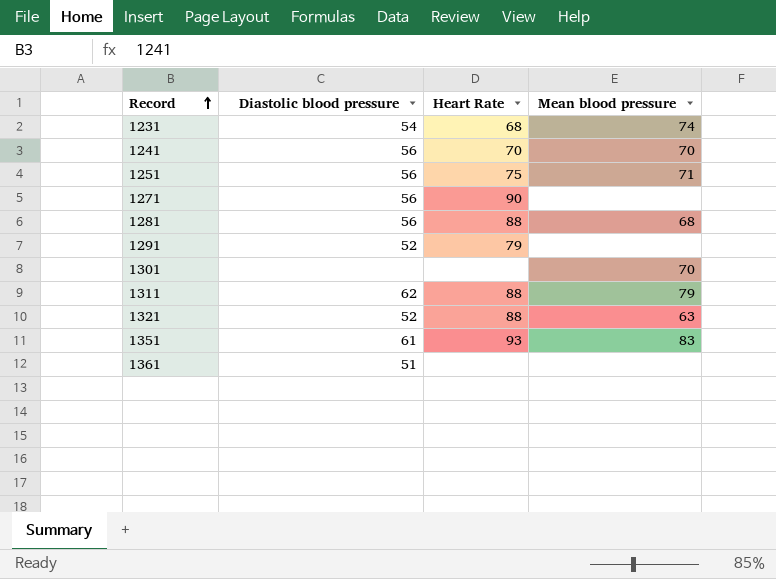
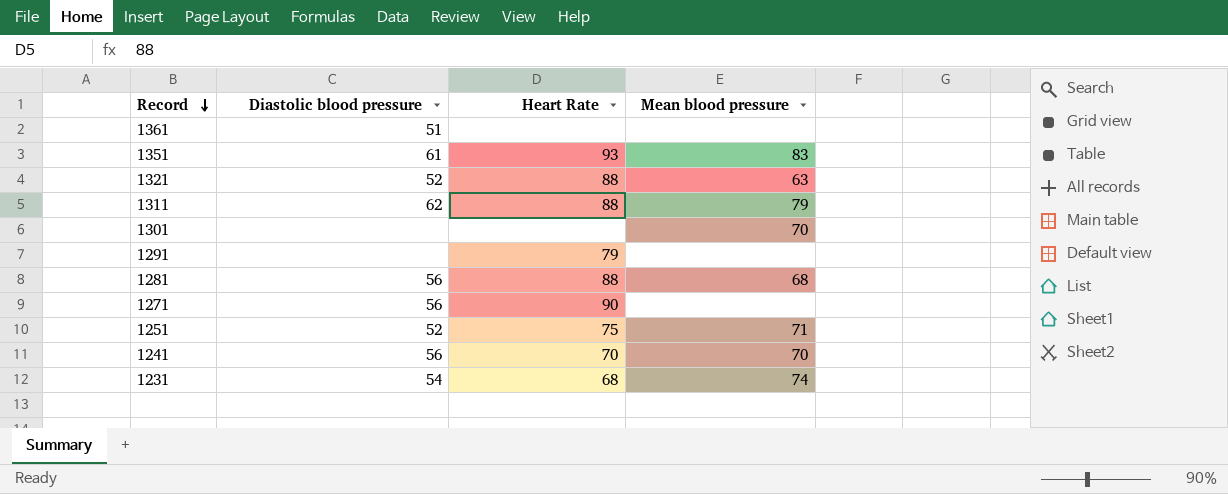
row order: Record ascending -> Record descending
1291 | Diastolic blood pressure: 52 -> none
1251 | Diastolic blood pressure: 56 -> 52

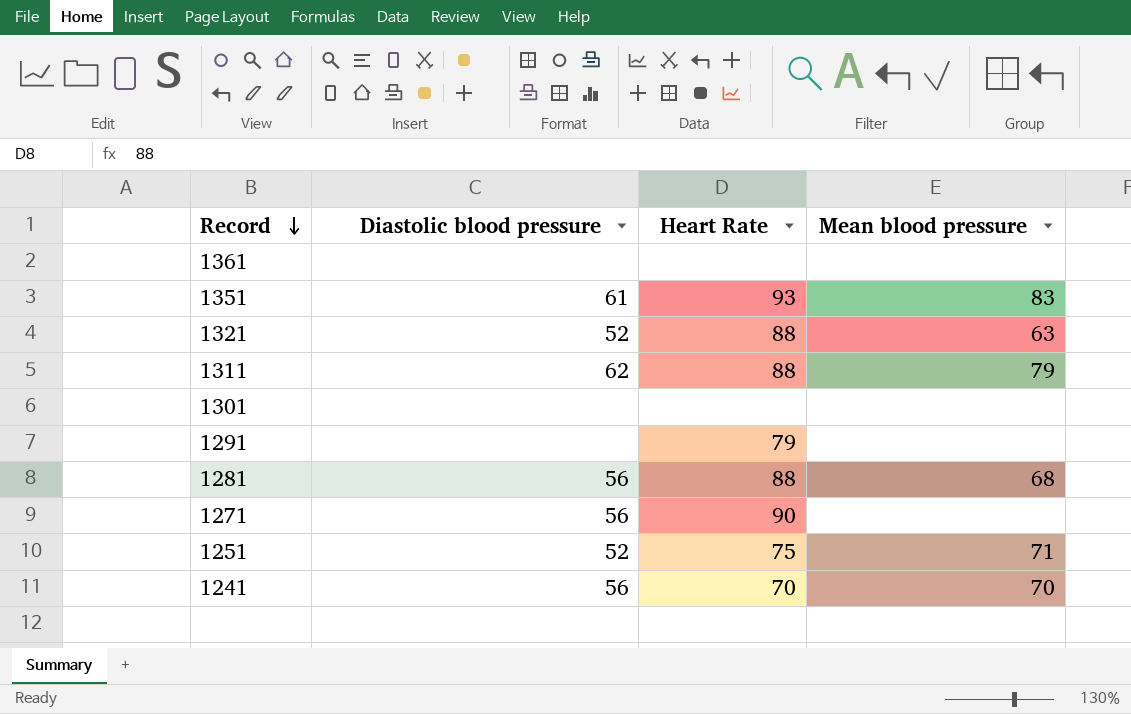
row 1231: 54 | 68 | 74 -> none
1361 | Diastolic blood pressure: 51 -> none
1301 | Mean blood pressure: 70 -> none

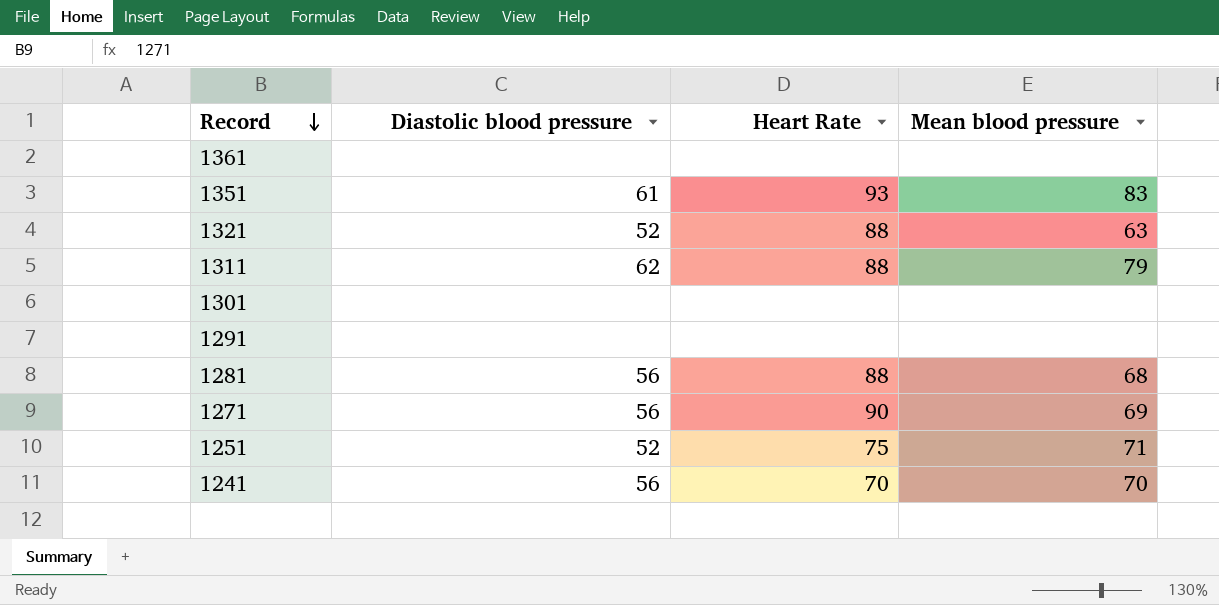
1291 | Heart Rate: 79 -> none
1271 | Mean blood pressure: none -> 69

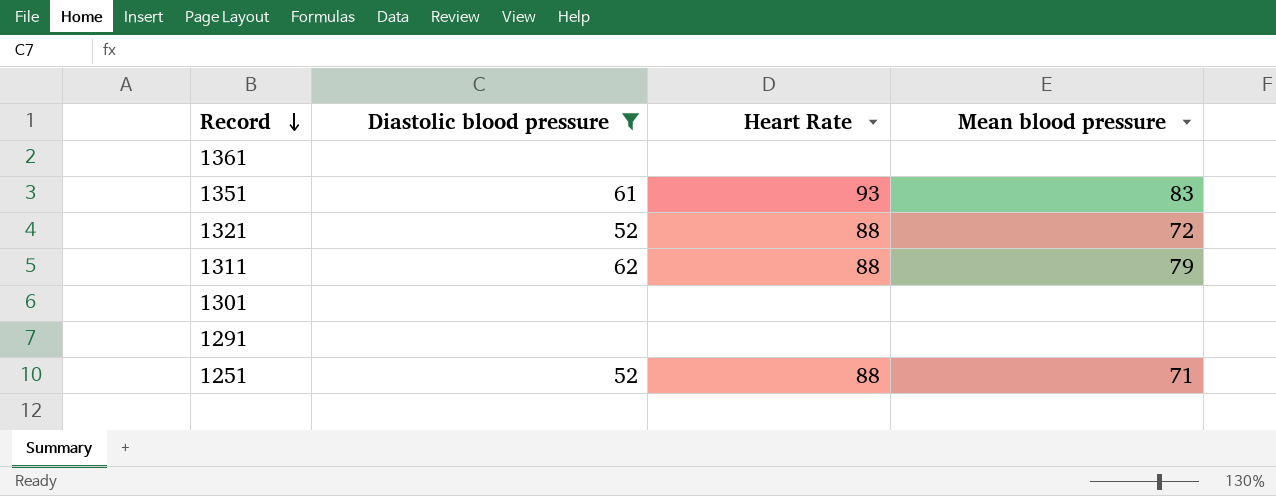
filter: none -> Diastolic blood pressure != 56
1321 | Mean blood pressure: 63 -> 72
1251 | Heart Rate: 75 -> 88

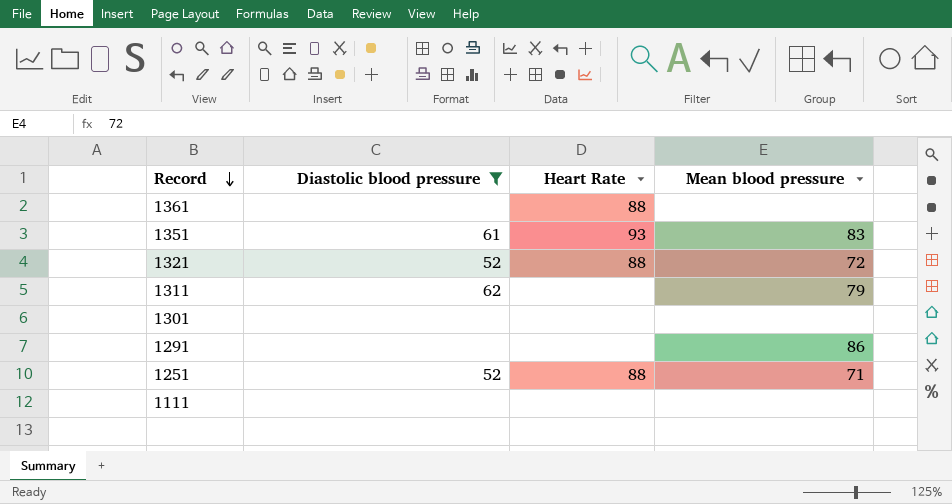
1361 | Heart Rate: none -> 88
1311 | Heart Rate: 88 -> none
1291 | Mean blood pressure: none -> 86
row 1111: none -> none | none | none

